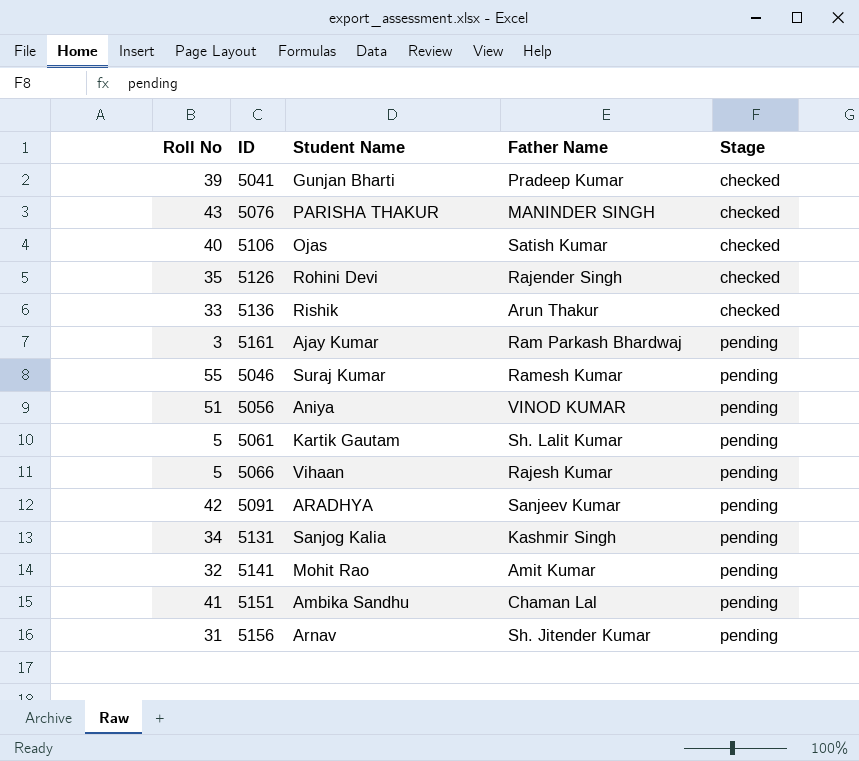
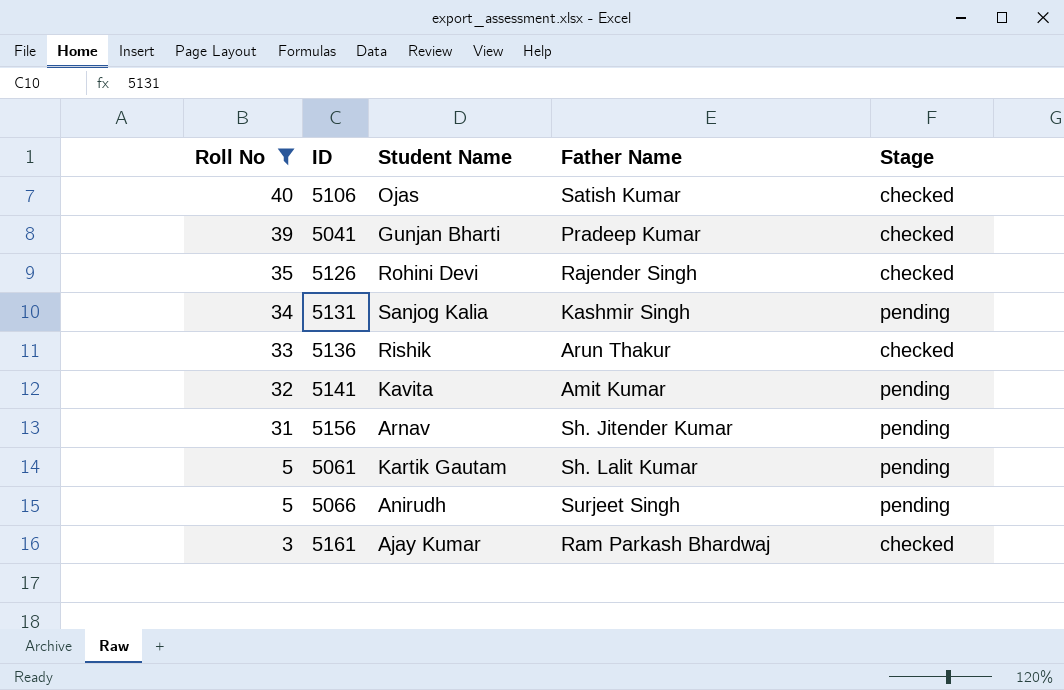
filter: none -> Roll No <= 40
row order: Stage ascending -> Roll No descending
5141 | Student Name: Mohit Rao -> Kavita
5066 | Student Name: Vihaan -> Anirudh
5066 | Father Name: Rajesh Kumar -> Surjeet Singh
5161 | Stage: pending -> checked

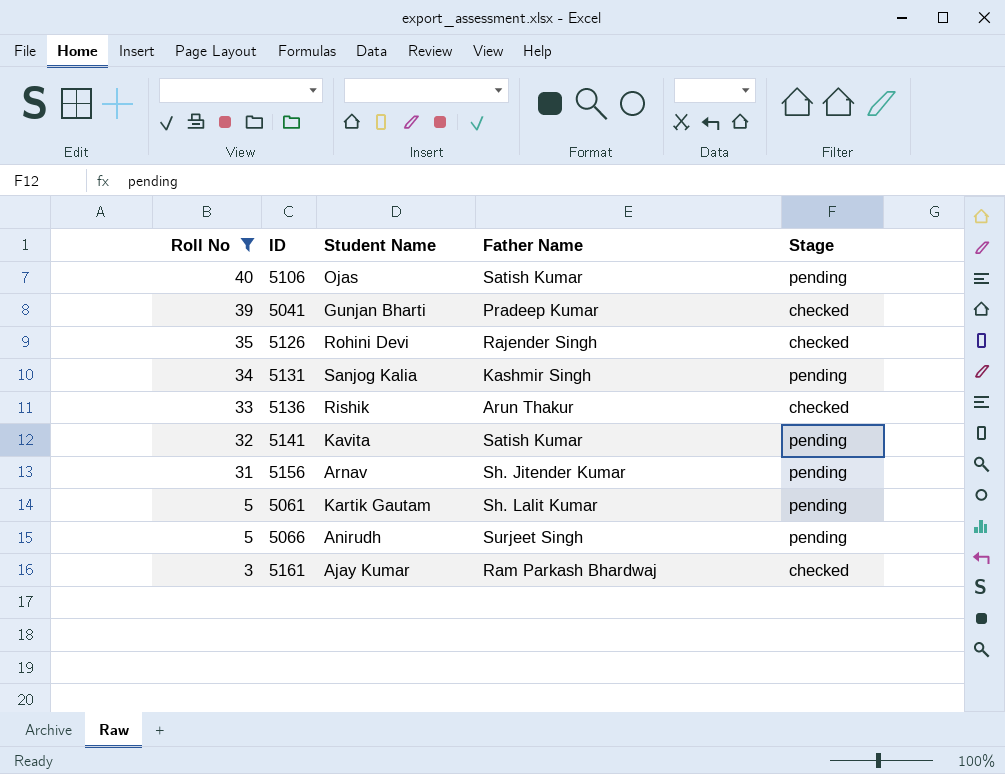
5106 | Stage: checked -> pending
5141 | Father Name: Amit Kumar -> Satish Kumar

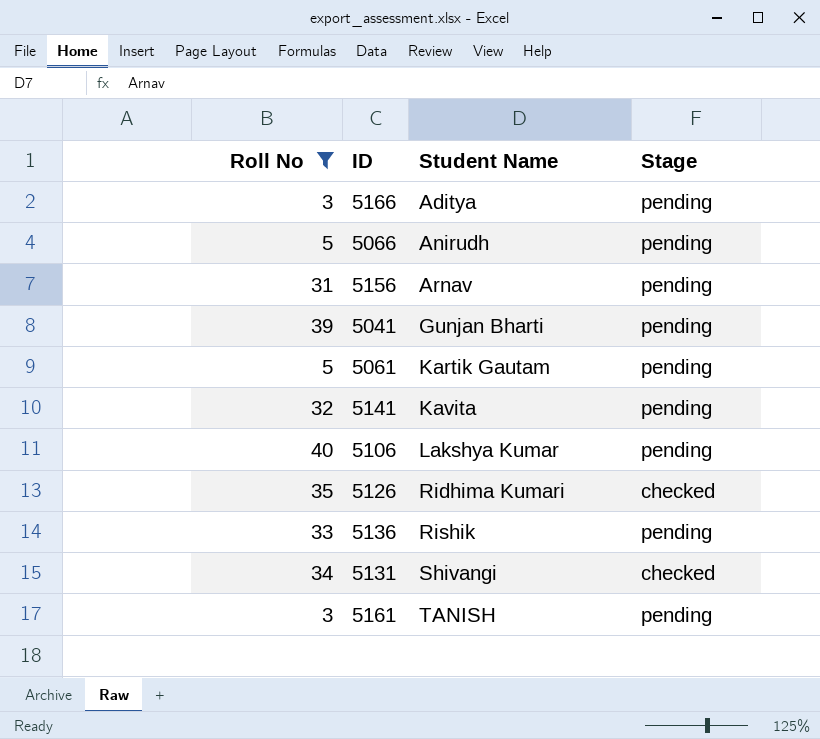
row order: Roll No descending -> Student Name ascending
column Father Name | position: 4 -> none
row 5166: none -> 3 | Aditya | pending
5041 | Stage: checked -> pending
5106 | Student Name: Ojas -> Lakshya Kumar
5126 | Student Name: Rohini Devi -> Ridhima Kumari
5136 | Stage: checked -> pending
5131 | Student Name: Sanjog Kalia -> Shivangi
5131 | Stage: pending -> checked
5161 | Student Name: Ajay Kumar -> TANISH
5161 | Stage: checked -> pending

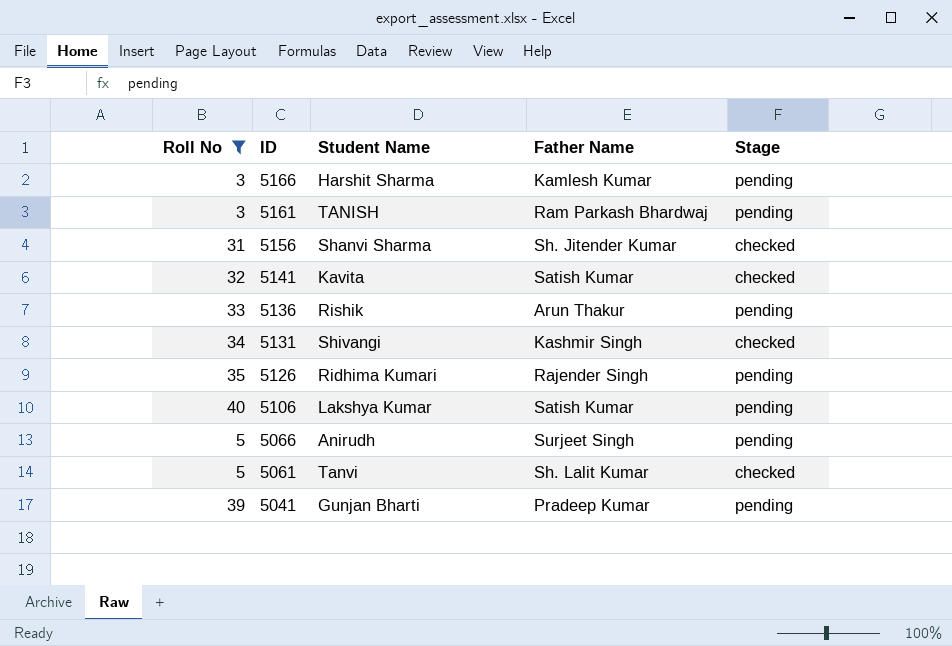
row order: Student Name ascending -> ID descending
column Father Name | position: none -> 4
5166 | Student Name: Aditya -> Harshit Sharma
5156 | Student Name: Arnav -> Shanvi Sharma
5156 | Stage: pending -> checked
5141 | Stage: pending -> checked
5126 | Stage: checked -> pending
5061 | Student Name: Kartik Gautam -> Tanvi
5061 | Stage: pending -> checked

